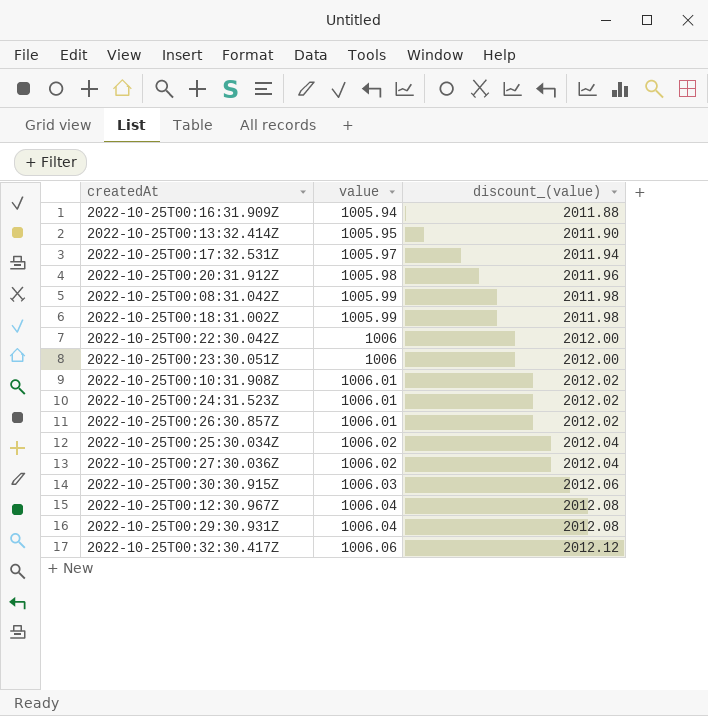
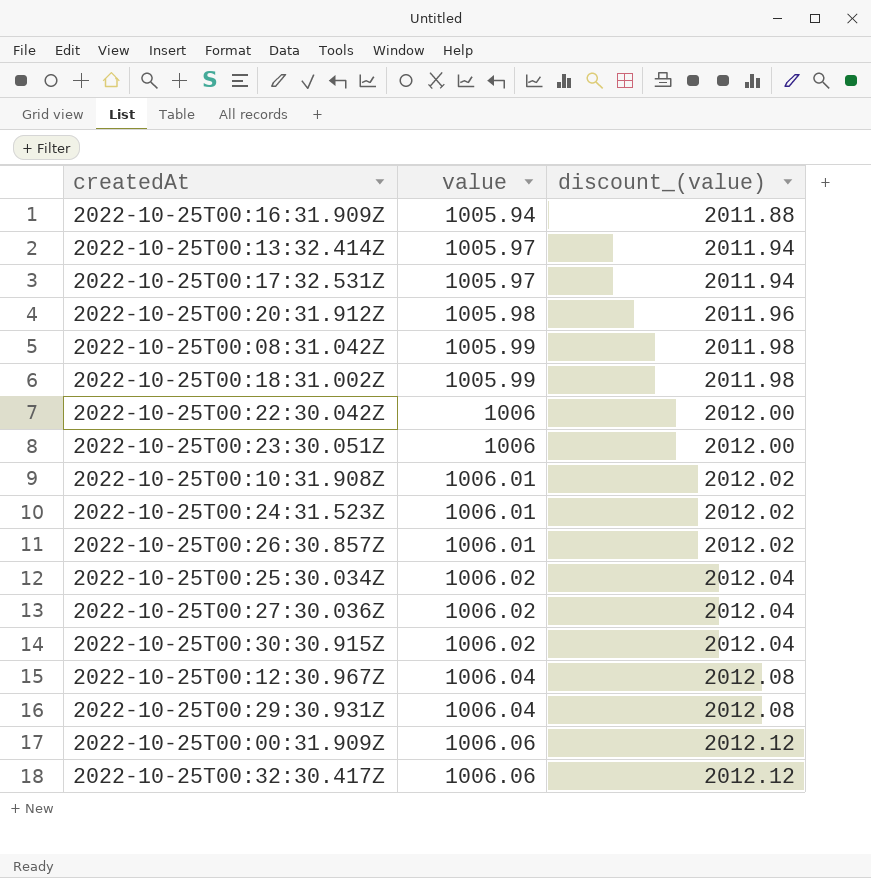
2022-10-25T00:13:32.414Z | value: 1005.95 -> 1005.97
2022-10-25T00:13:32.414Z | discount_(value): 2011.90 -> 2011.94
2022-10-25T00:30:30.915Z | value: 1006.03 -> 1006.02
2022-10-25T00:30:30.915Z | discount_(value): 2012.06 -> 2012.04
row 2022-10-25T00:00:31.909Z: none -> 1006.06 | 2012.12

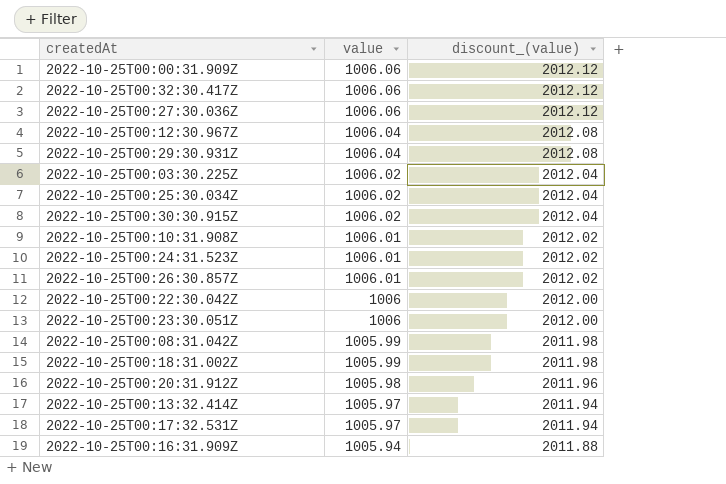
row order: value ascending -> value descending
2022-10-25T00:27:30.036Z | value: 1006.02 -> 1006.06
2022-10-25T00:27:30.036Z | discount_(value): 2012.04 -> 2012.12
row 2022-10-25T00:03:30.225Z: none -> 1006.02 | 2012.04

